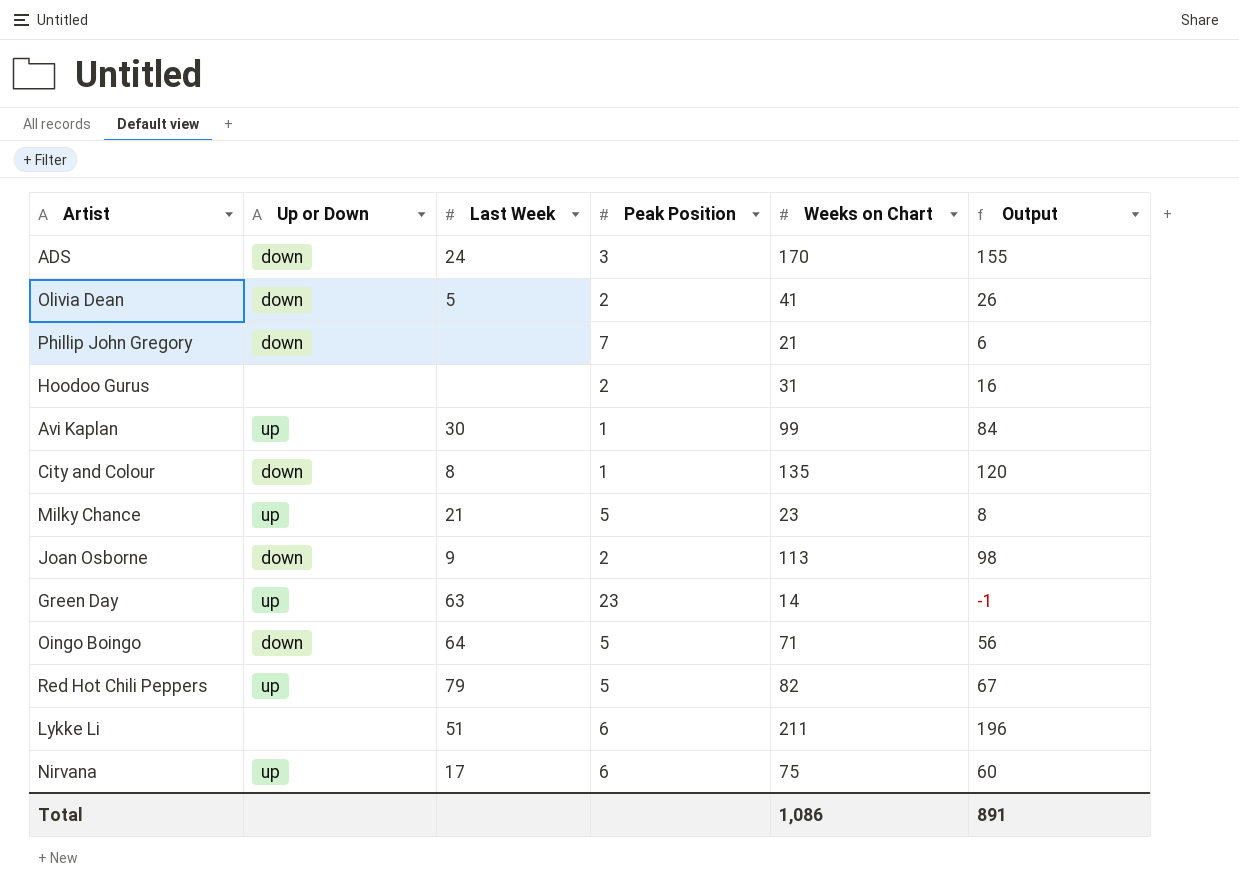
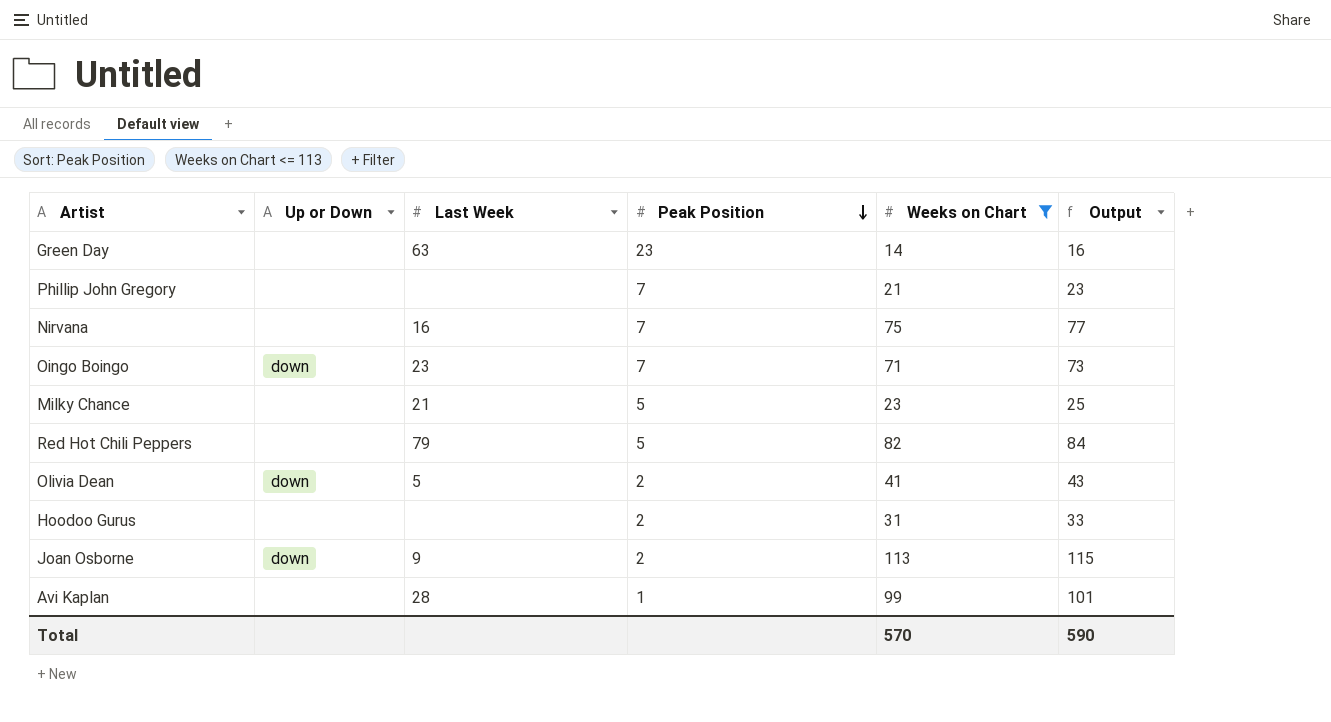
filter: none -> Weeks on Chart <= 113
row order: none -> Peak Position descending
column Output | formula: [Weeks on Chart] - 15 -> [Weeks on Chart] + 2
Green Day | Up or Down: up -> none
Phillip John Gregory | Up or Down: down -> none
Nirvana | Up or Down: up -> none
Nirvana | Last Week: 17 -> 16
Nirvana | Peak Position: 6 -> 7
Oingo Boingo | Last Week: 64 -> 23
Oingo Boingo | Peak Position: 5 -> 7
Milky Chance | Up or Down: up -> none
Red Hot Chili Peppers | Up or Down: up -> none
Avi Kaplan | Up or Down: up -> none
Avi Kaplan | Last Week: 30 -> 28
Total | Weeks on Chart: 1,086 -> 570
Total | Output: 891 -> 590

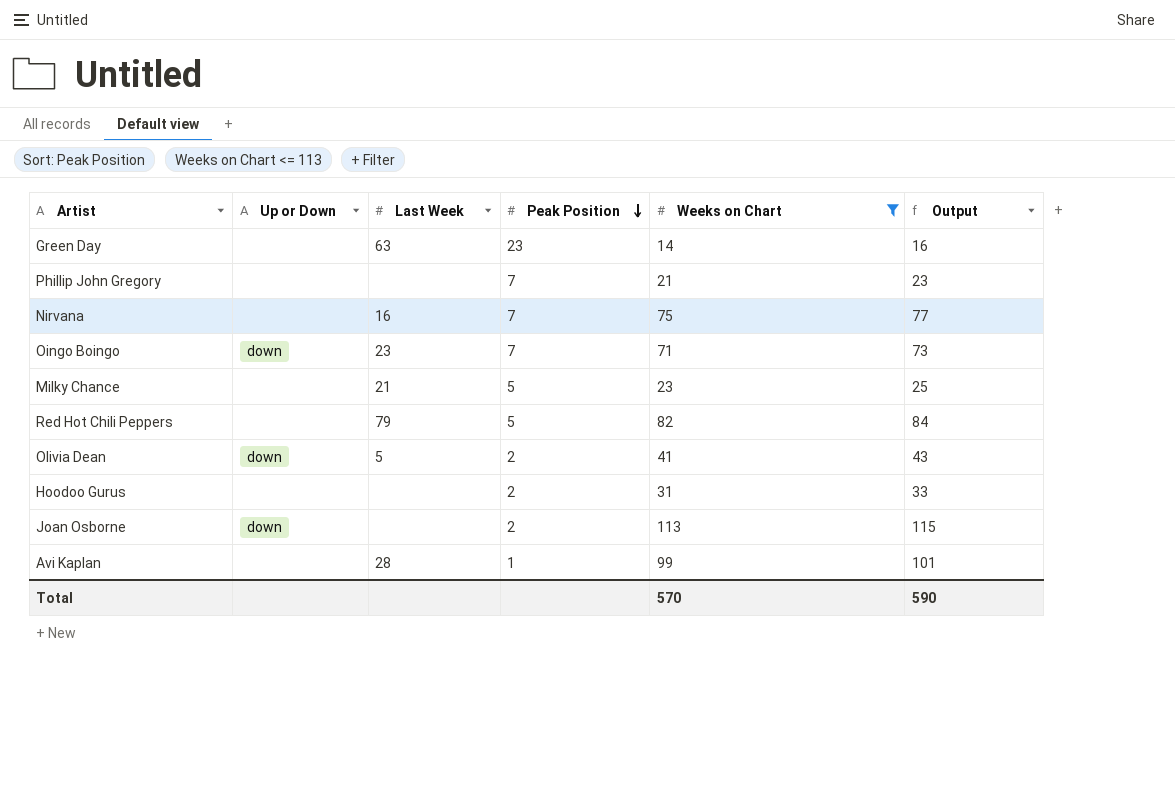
Joan Osborne | Last Week: 9 -> none

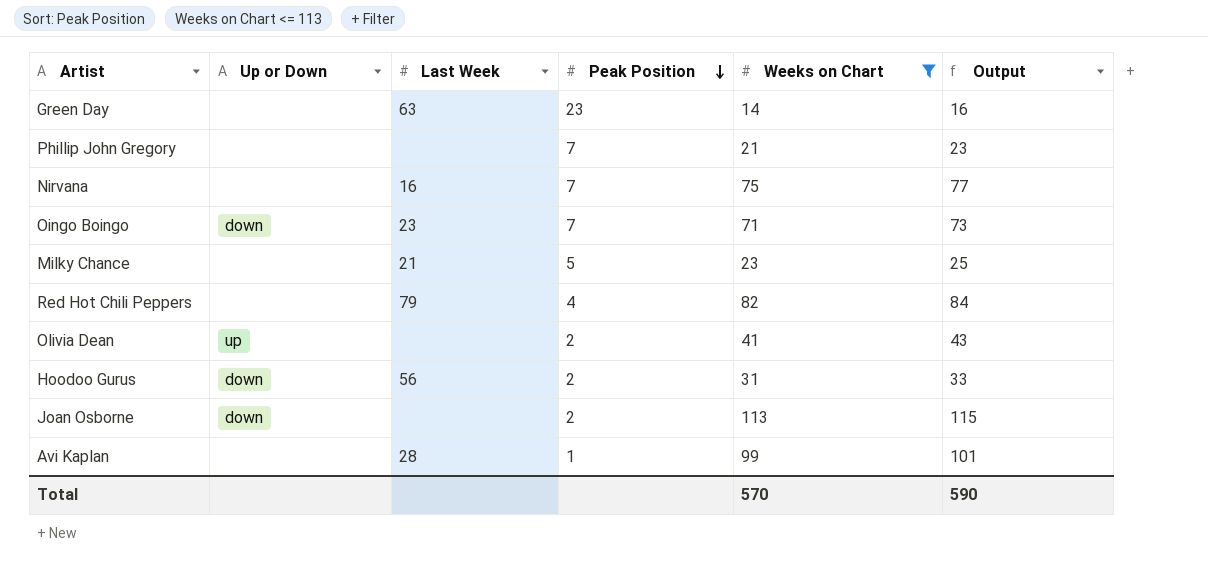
Red Hot Chili Peppers | Peak Position: 5 -> 4
Olivia Dean | Up or Down: down -> up
Olivia Dean | Last Week: 5 -> none
Hoodoo Gurus | Up or Down: none -> down
Hoodoo Gurus | Last Week: none -> 56

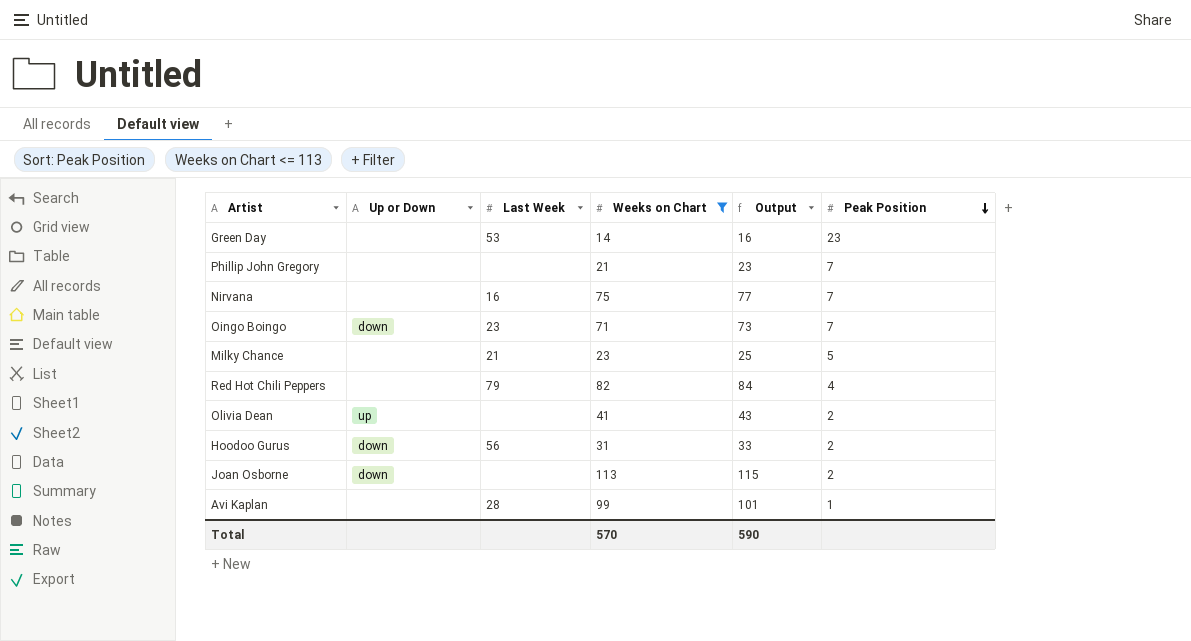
column Peak Position | position: 4 -> 6
Green Day | Last Week: 63 -> 53

